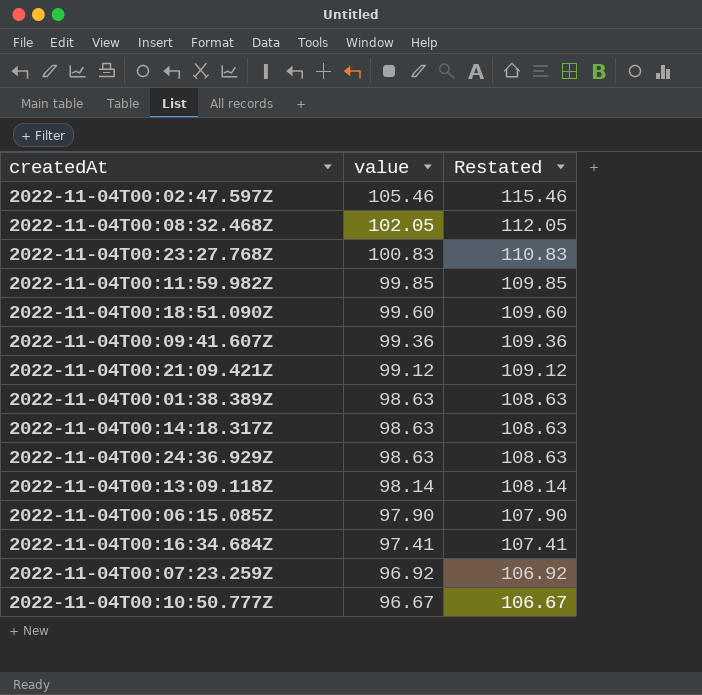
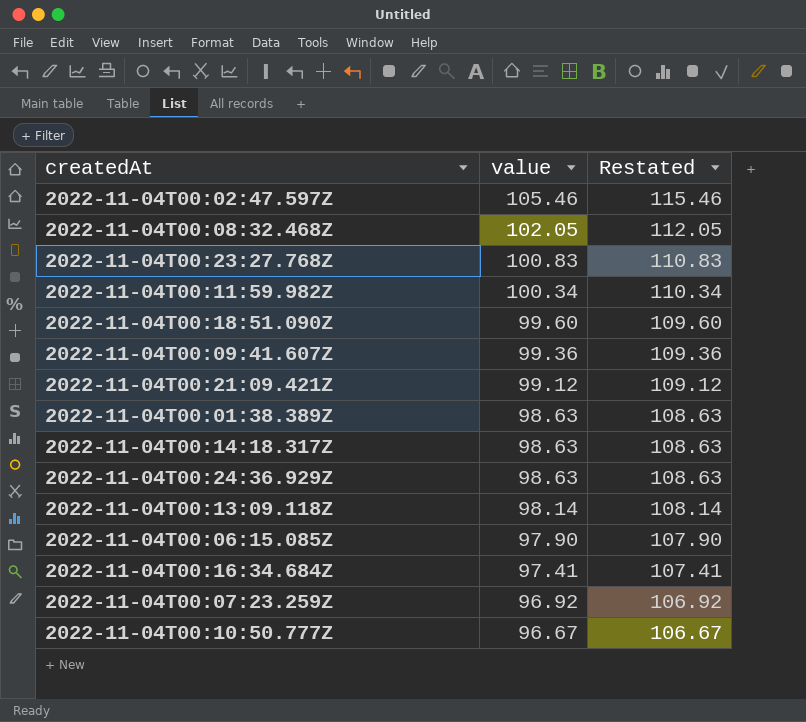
2022-11-04T00:11:59.982Z | value: 99.85 -> 100.34
2022-11-04T00:11:59.982Z | Restated: 109.85 -> 110.34

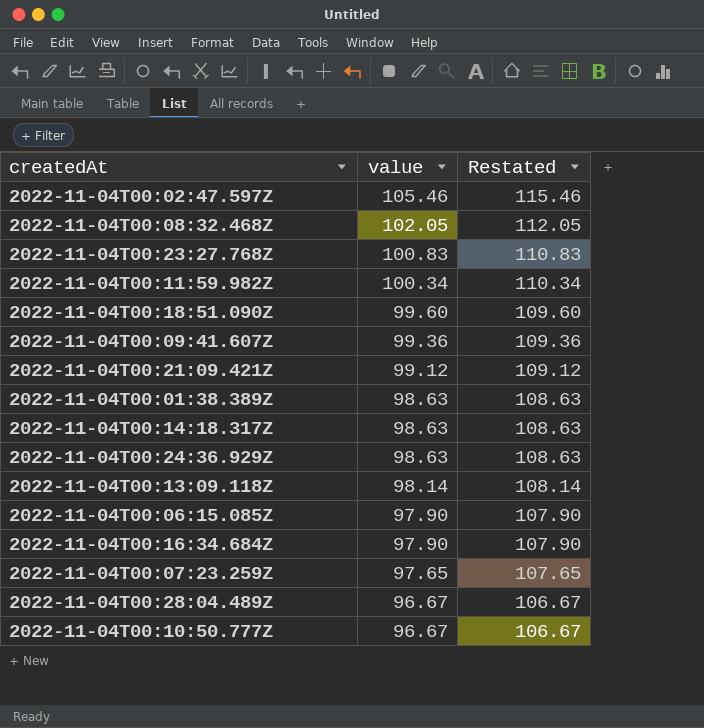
2022-11-04T00:16:34.684Z | value: 97.41 -> 97.90
2022-11-04T00:16:34.684Z | Restated: 107.41 -> 107.90
2022-11-04T00:07:23.259Z | value: 96.92 -> 97.65
2022-11-04T00:07:23.259Z | Restated: 106.92 -> 107.65
row 2022-11-04T00:28:04.489Z: none -> 96.67 | 106.67

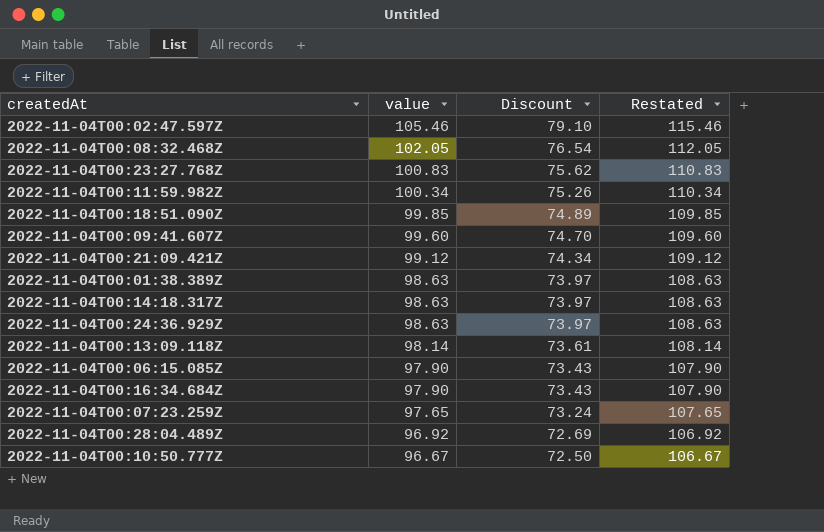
column Discount | formula: none -> [value] * 0.75
2022-11-04T00:18:51.090Z | value: 99.60 -> 99.85
2022-11-04T00:18:51.090Z | Restated: 109.60 -> 109.85
2022-11-04T00:09:41.607Z | value: 99.36 -> 99.60
2022-11-04T00:09:41.607Z | Restated: 109.36 -> 109.60
2022-11-04T00:28:04.489Z | value: 96.67 -> 96.92
2022-11-04T00:28:04.489Z | Restated: 106.67 -> 106.92

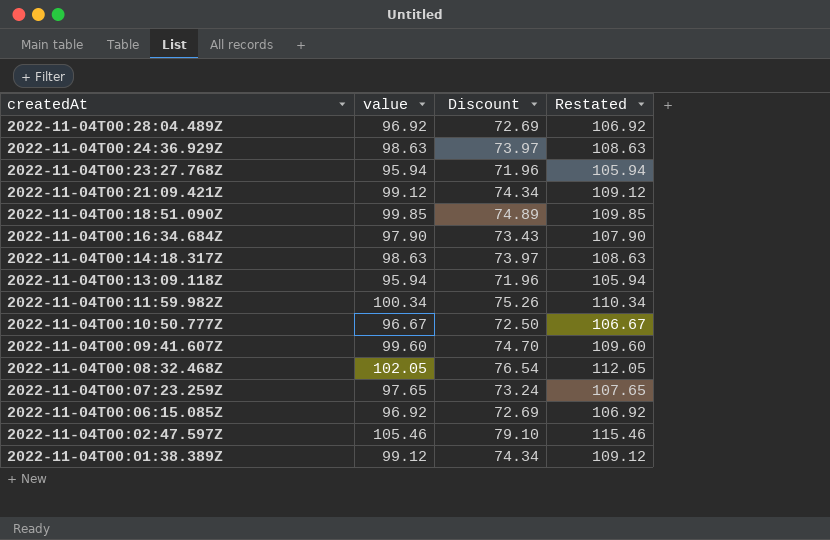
row order: value descending -> createdAt descending
2022-11-04T00:23:27.768Z | value: 100.83 -> 95.94
2022-11-04T00:23:27.768Z | Discount: 75.62 -> 71.96
2022-11-04T00:23:27.768Z | Restated: 110.83 -> 105.94
2022-11-04T00:13:09.118Z | value: 98.14 -> 95.94
2022-11-04T00:13:09.118Z | Discount: 73.61 -> 71.96
2022-11-04T00:13:09.118Z | Restated: 108.14 -> 105.94
2022-11-04T00:06:15.085Z | value: 97.90 -> 96.92
2022-11-04T00:06:15.085Z | Discount: 73.43 -> 72.69
2022-11-04T00:06:15.085Z | Restated: 107.90 -> 106.92
2022-11-04T00:01:38.389Z | value: 98.63 -> 99.12
2022-11-04T00:01:38.389Z | Discount: 73.97 -> 74.34
2022-11-04T00:01:38.389Z | Restated: 108.63 -> 109.12

